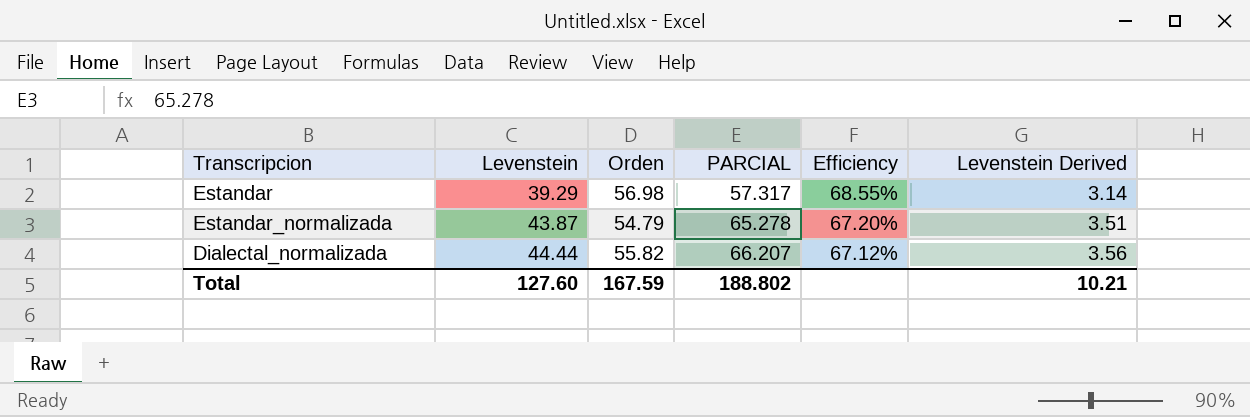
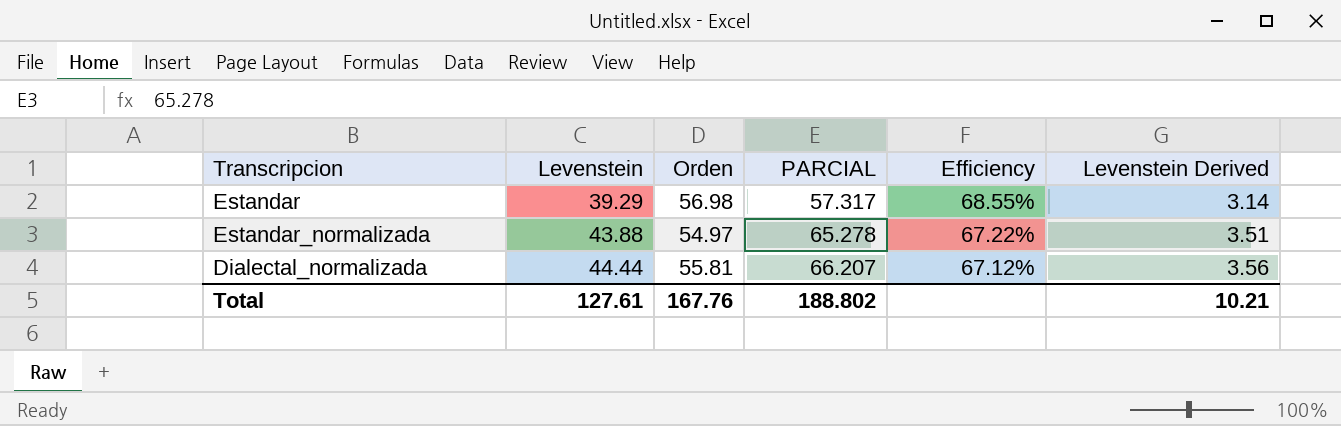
Estandar_normalizada | Levenstein: 43.87 -> 43.88
Estandar_normalizada | Orden: 54.79 -> 54.97
Estandar_normalizada | Efficiency: 67.20% -> 67.22%
Dialectal_normalizada | Orden: 55.82 -> 55.81
Total | Levenstein: 127.60 -> 127.61
Total | Orden: 167.59 -> 167.76

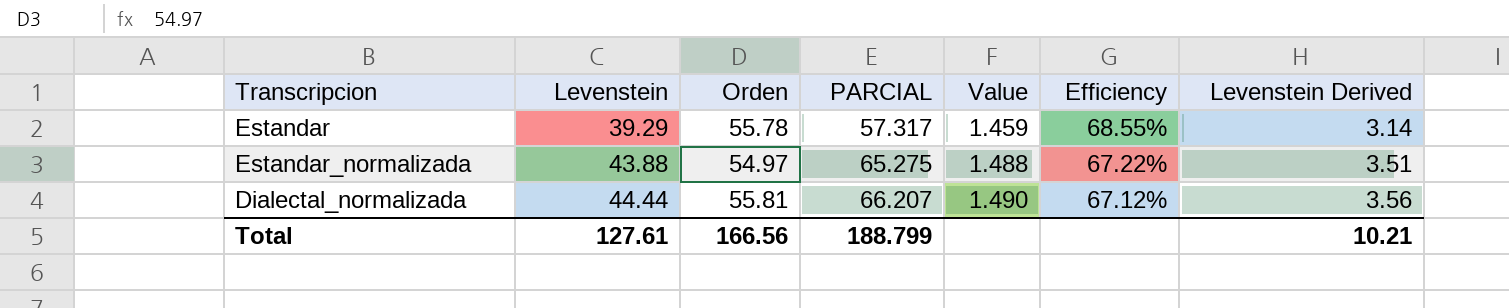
column Value | formula: none -> [PARCIAL] / [Levenstein]
Estandar | Orden: 56.98 -> 55.78
Estandar_normalizada | PARCIAL: 65.278 -> 65.275
Total | Orden: 167.76 -> 166.56
Total | PARCIAL: 188.802 -> 188.799

